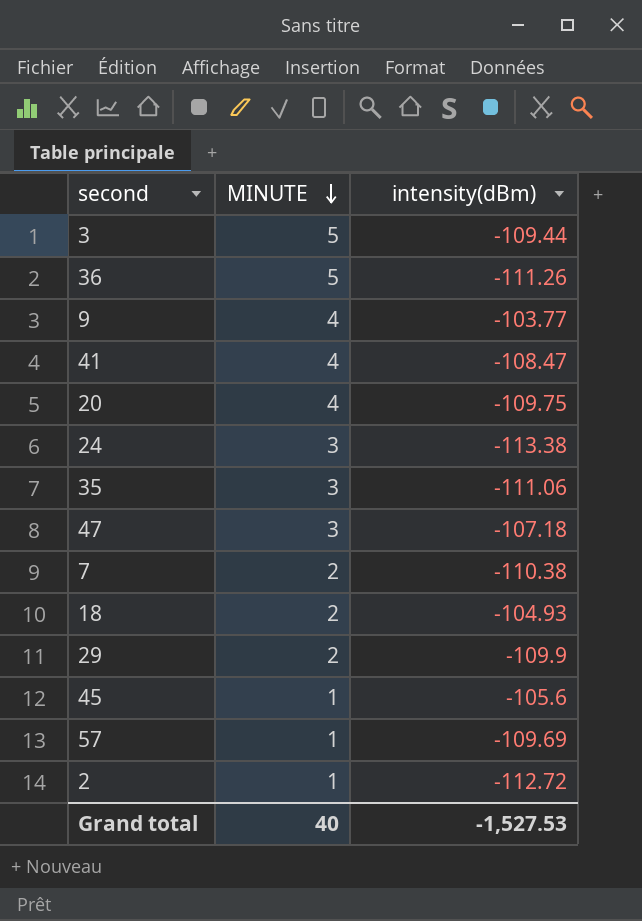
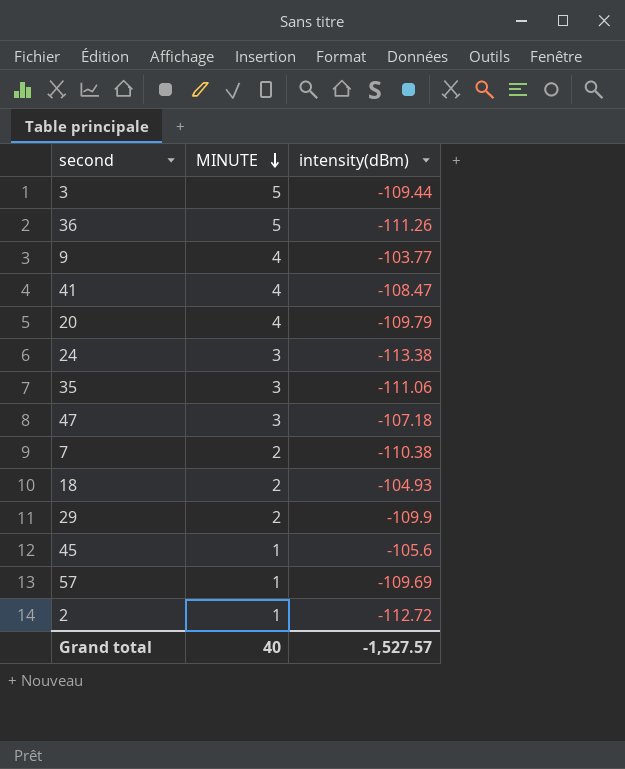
20 | intensity(dBm): -109.75 -> -109.79
Grand total | intensity(dBm): -1,527.53 -> -1,527.57

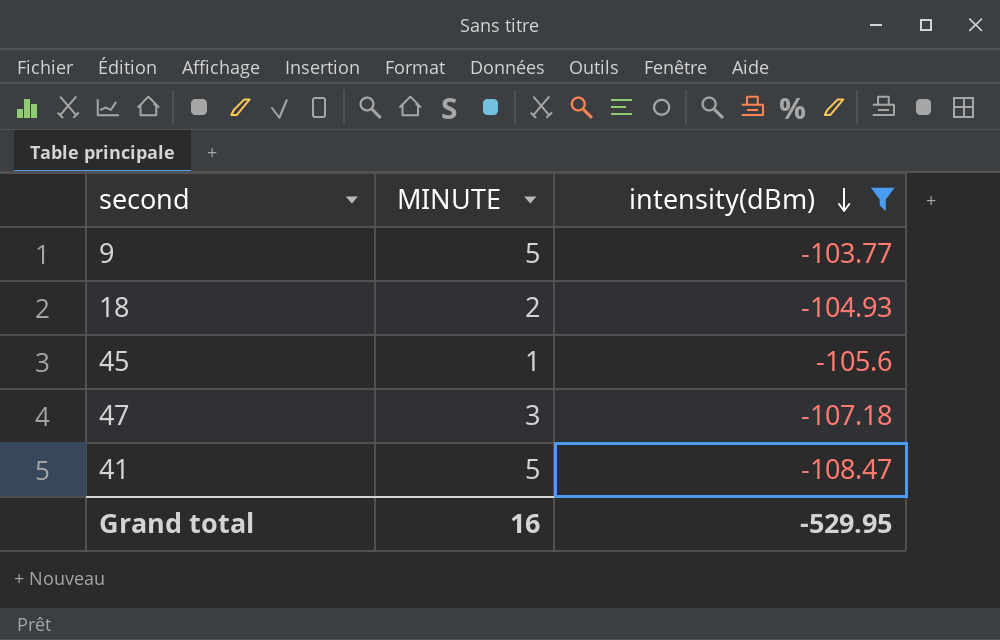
filter: none -> intensity(dBm) >= -108.47
row order: MINUTE descending -> intensity(dBm) descending
9 | MINUTE: 4 -> 5
41 | MINUTE: 4 -> 5
Grand total | MINUTE: 40 -> 16
Grand total | intensity(dBm): -1,527.57 -> -529.95

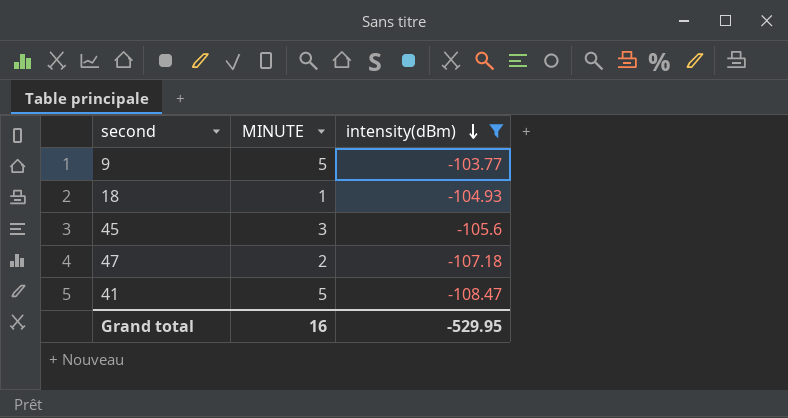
18 | MINUTE: 2 -> 1
45 | MINUTE: 1 -> 3
47 | MINUTE: 3 -> 2

